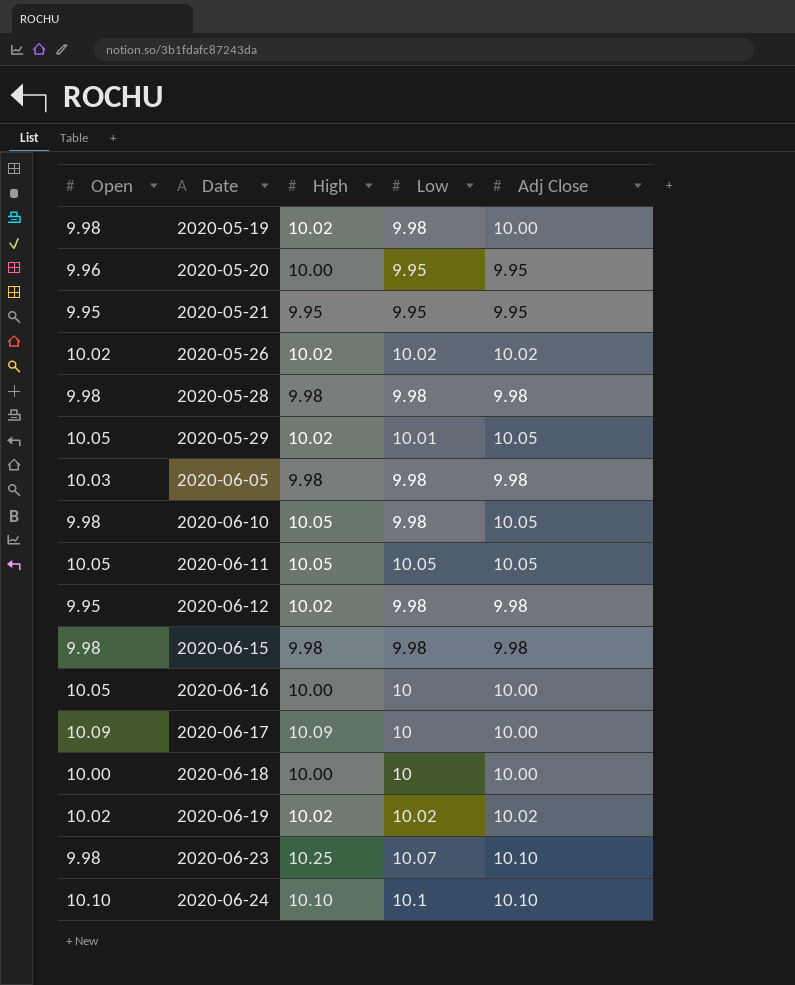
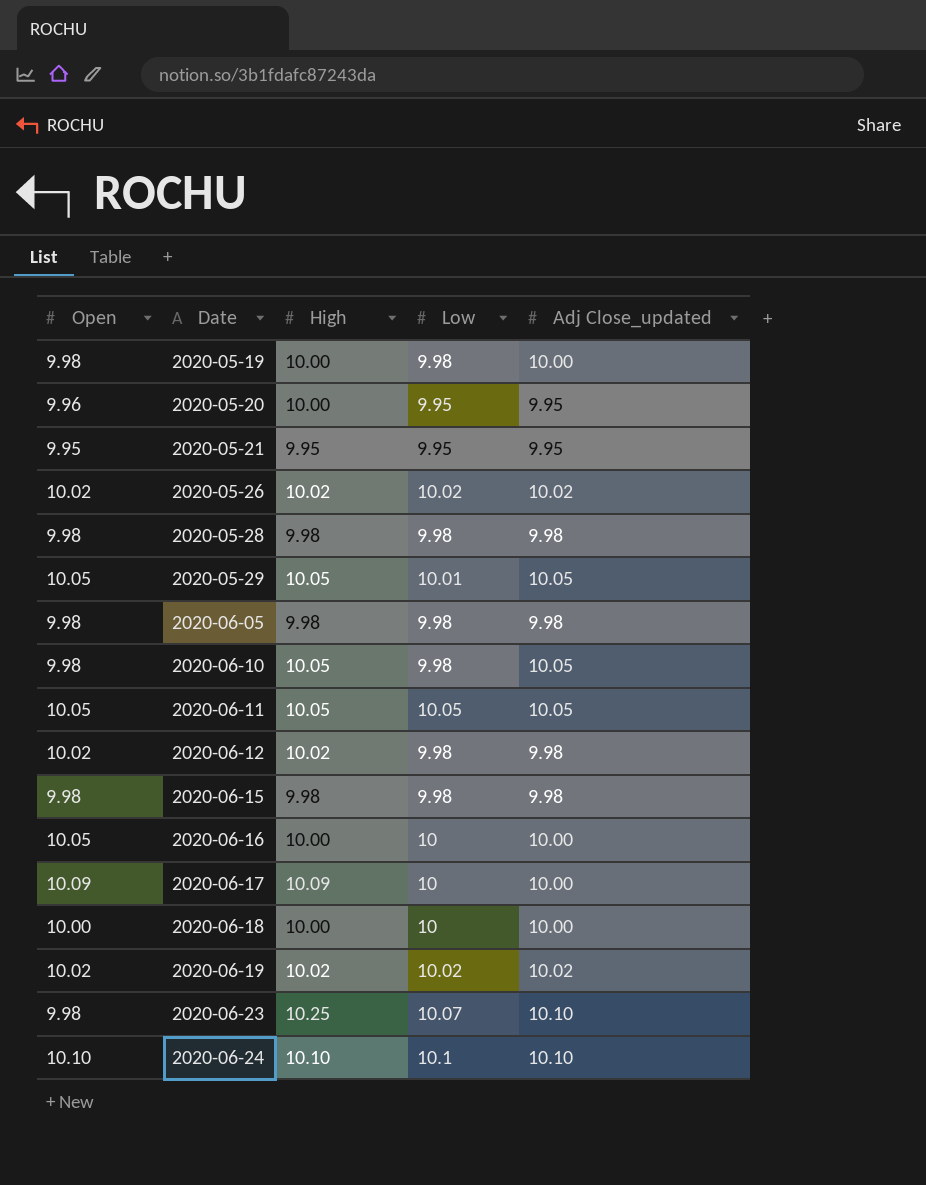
column name: Adj Close -> Adj Close_updated
2020-05-19 | High: 10.02 -> 10.00
2020-05-29 | High: 10.02 -> 10.05
2020-06-05 | Open: 10.03 -> 9.98
2020-06-12 | Open: 9.95 -> 10.02

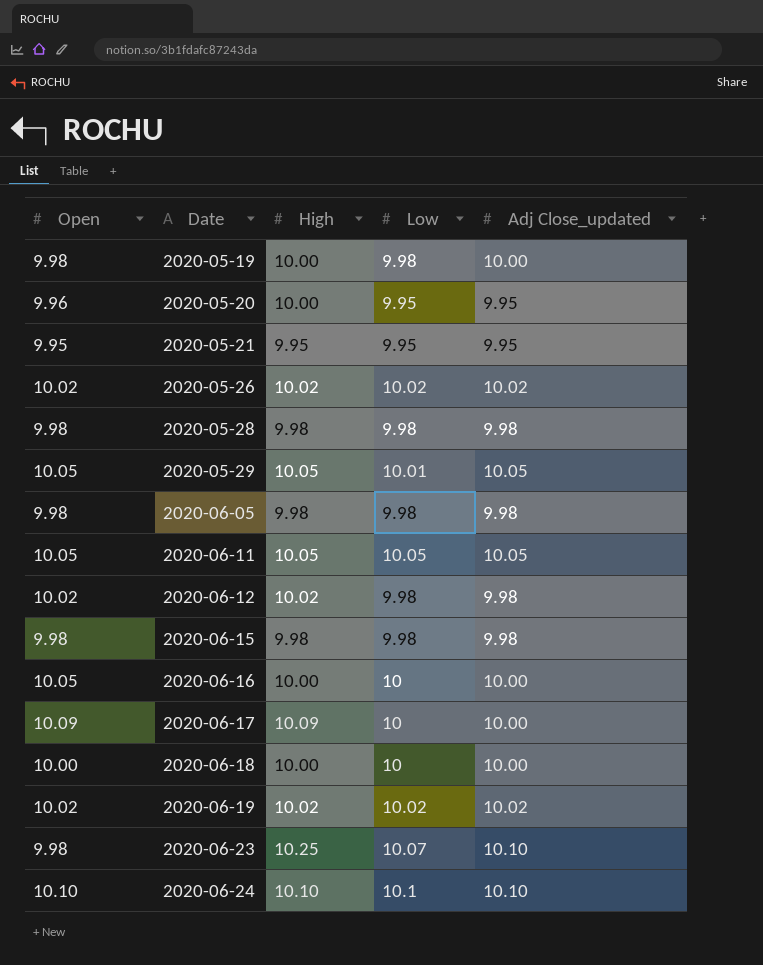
row 2020-06-10: 9.98 | 10.05 | 9.98 | 10.05 -> none

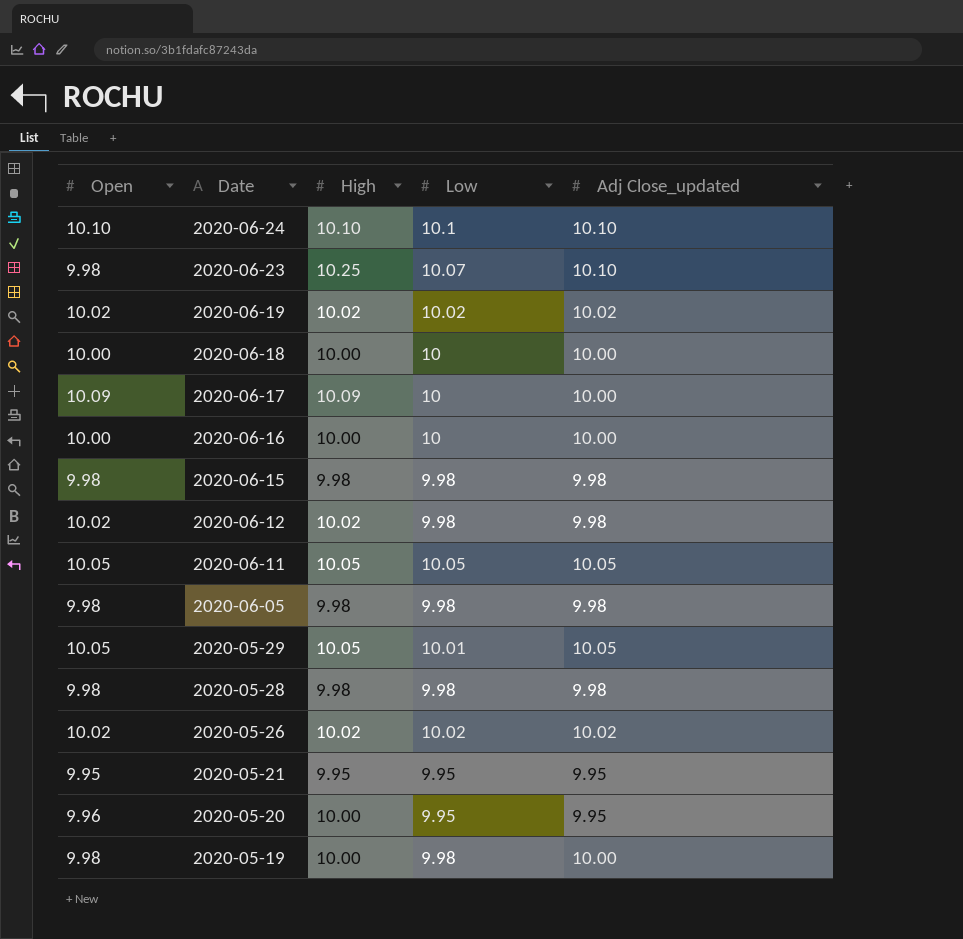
row order: Date ascending -> Date descending
2020-06-16 | Open: 10.05 -> 10.00

